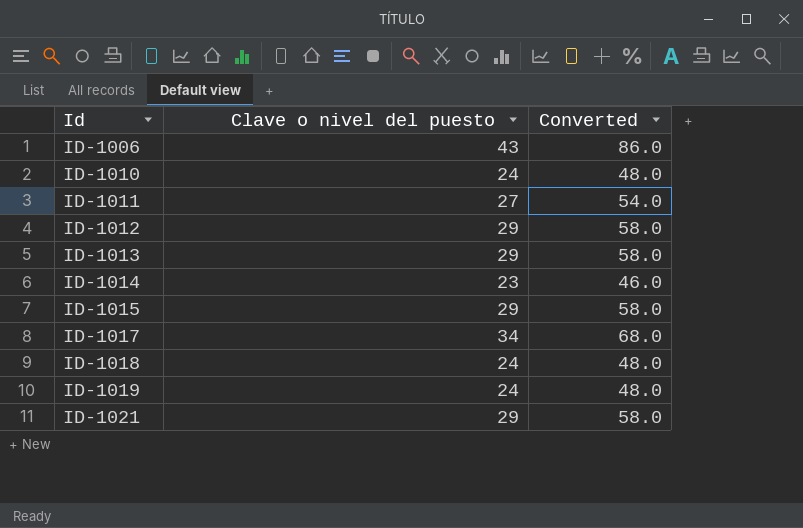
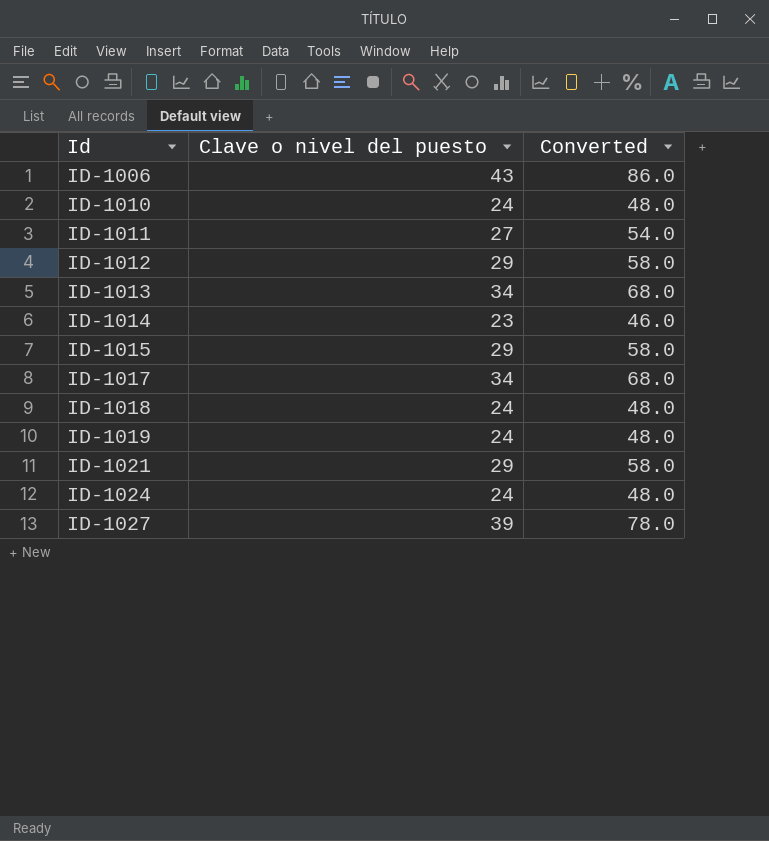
ID-1013 | Clave o nivel del puesto: 29 -> 34
ID-1013 | Converted: 58.0 -> 68.0
row ID-1024: none -> 24 | 48.0
row ID-1027: none -> 39 | 78.0

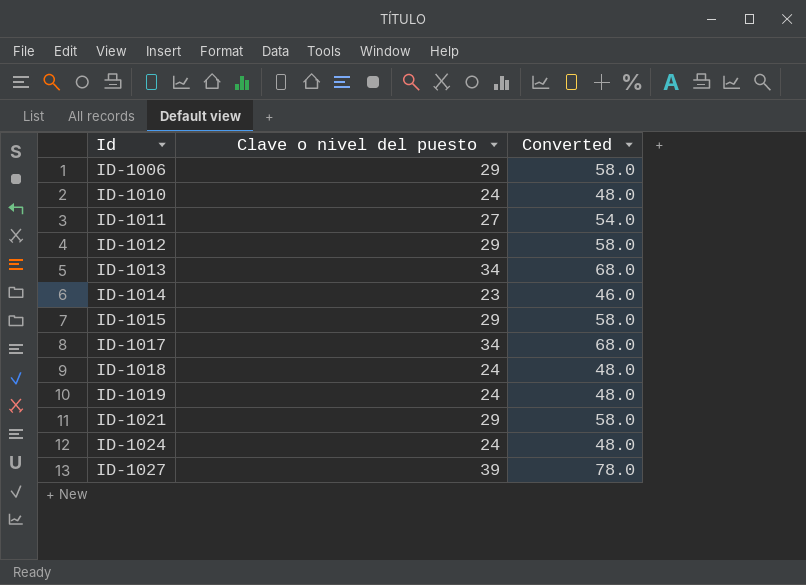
ID-1006 | Clave o nivel del puesto: 43 -> 29
ID-1006 | Converted: 86.0 -> 58.0

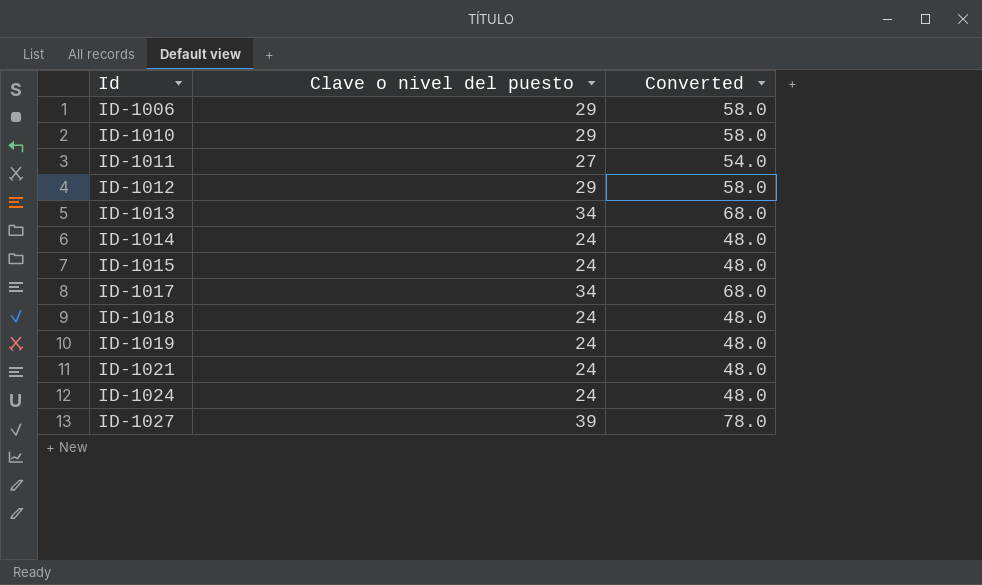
ID-1010 | Clave o nivel del puesto: 24 -> 29
ID-1010 | Converted: 48.0 -> 58.0
ID-1014 | Clave o nivel del puesto: 23 -> 24
ID-1014 | Converted: 46.0 -> 48.0
ID-1015 | Clave o nivel del puesto: 29 -> 24
ID-1015 | Converted: 58.0 -> 48.0
ID-1021 | Clave o nivel del puesto: 29 -> 24
ID-1021 | Converted: 58.0 -> 48.0

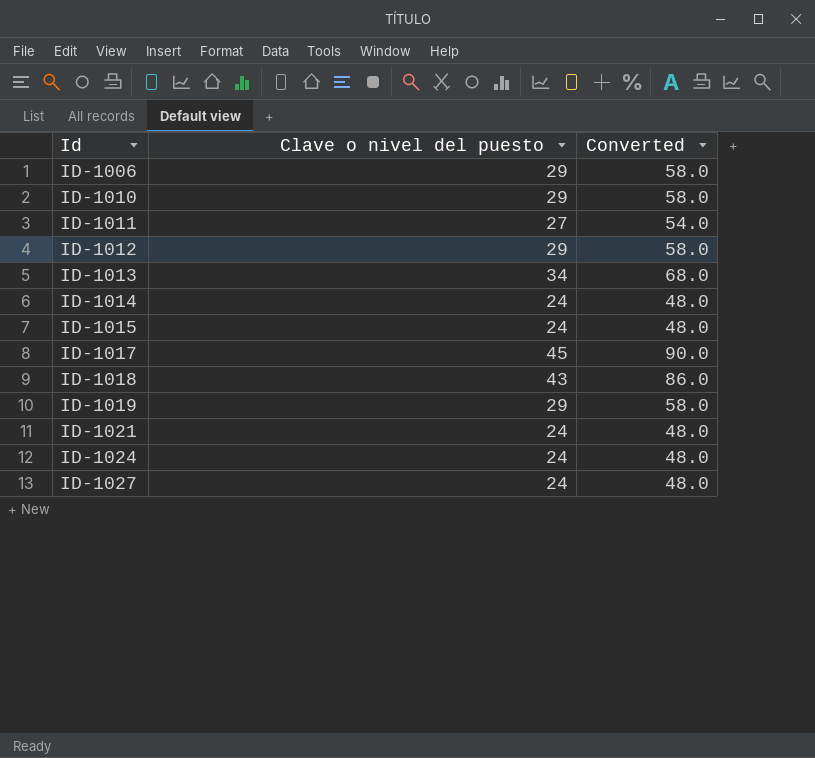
ID-1017 | Clave o nivel del puesto: 34 -> 45
ID-1017 | Converted: 68.0 -> 90.0
ID-1018 | Clave o nivel del puesto: 24 -> 43
ID-1018 | Converted: 48.0 -> 86.0
ID-1019 | Clave o nivel del puesto: 24 -> 29
ID-1019 | Converted: 48.0 -> 58.0
ID-1027 | Clave o nivel del puesto: 39 -> 24
ID-1027 | Converted: 78.0 -> 48.0

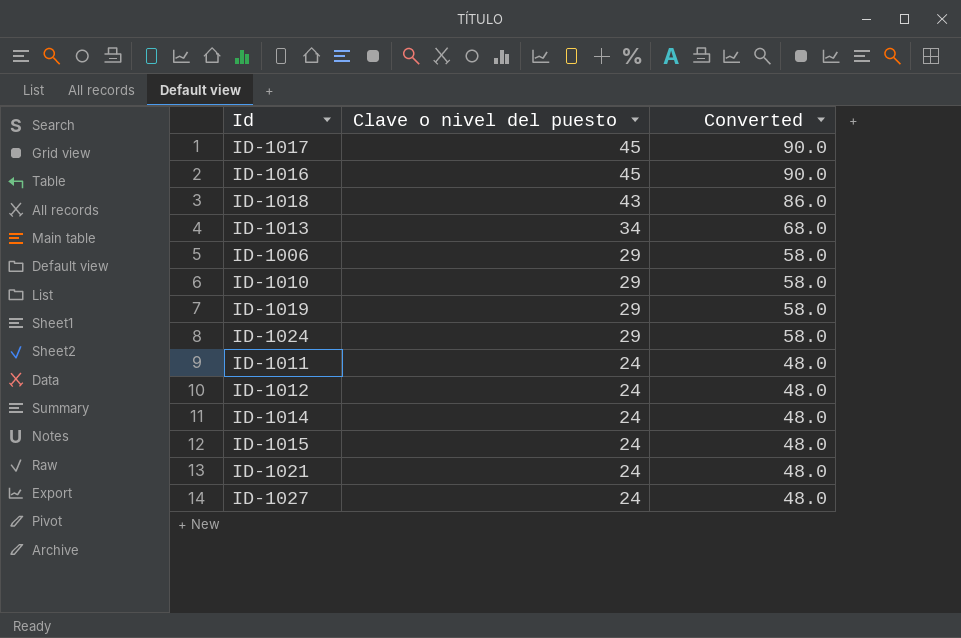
row order: Id ascending -> Clave o nivel del puesto descending
row ID-1016: none -> 45 | 90.0
ID-1024 | Clave o nivel del puesto: 24 -> 29
ID-1024 | Converted: 48.0 -> 58.0
ID-1011 | Clave o nivel del puesto: 27 -> 24
ID-1011 | Converted: 54.0 -> 48.0
ID-1012 | Clave o nivel del puesto: 29 -> 24
ID-1012 | Converted: 58.0 -> 48.0

